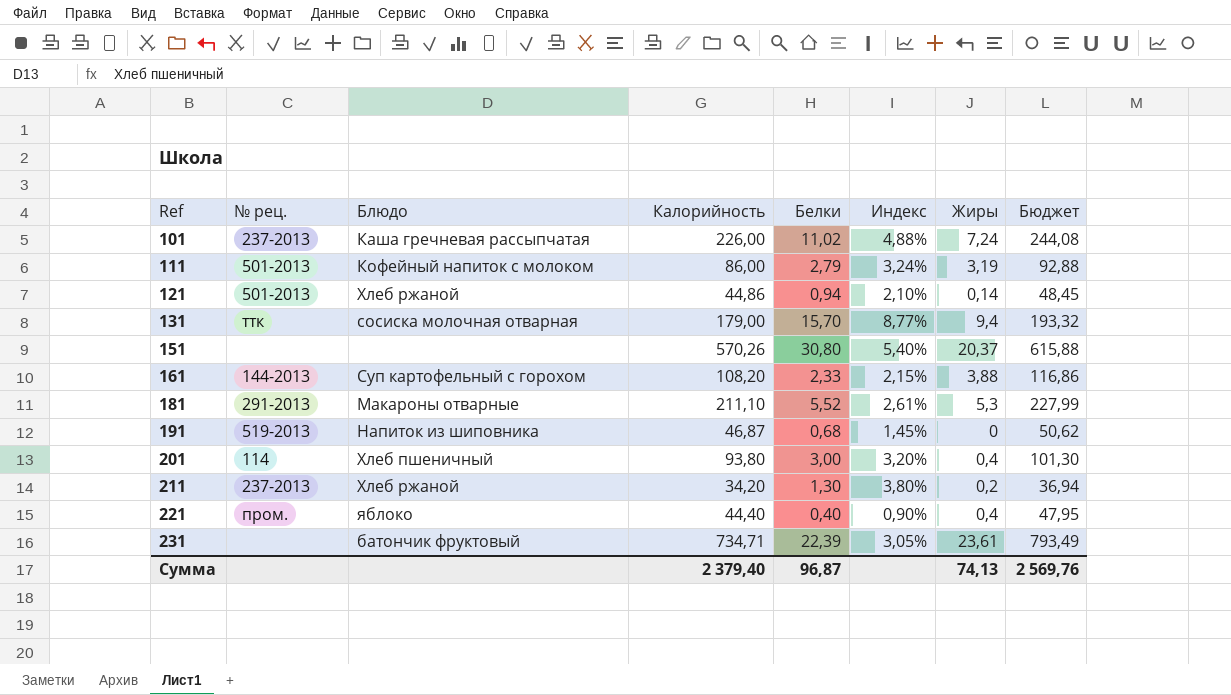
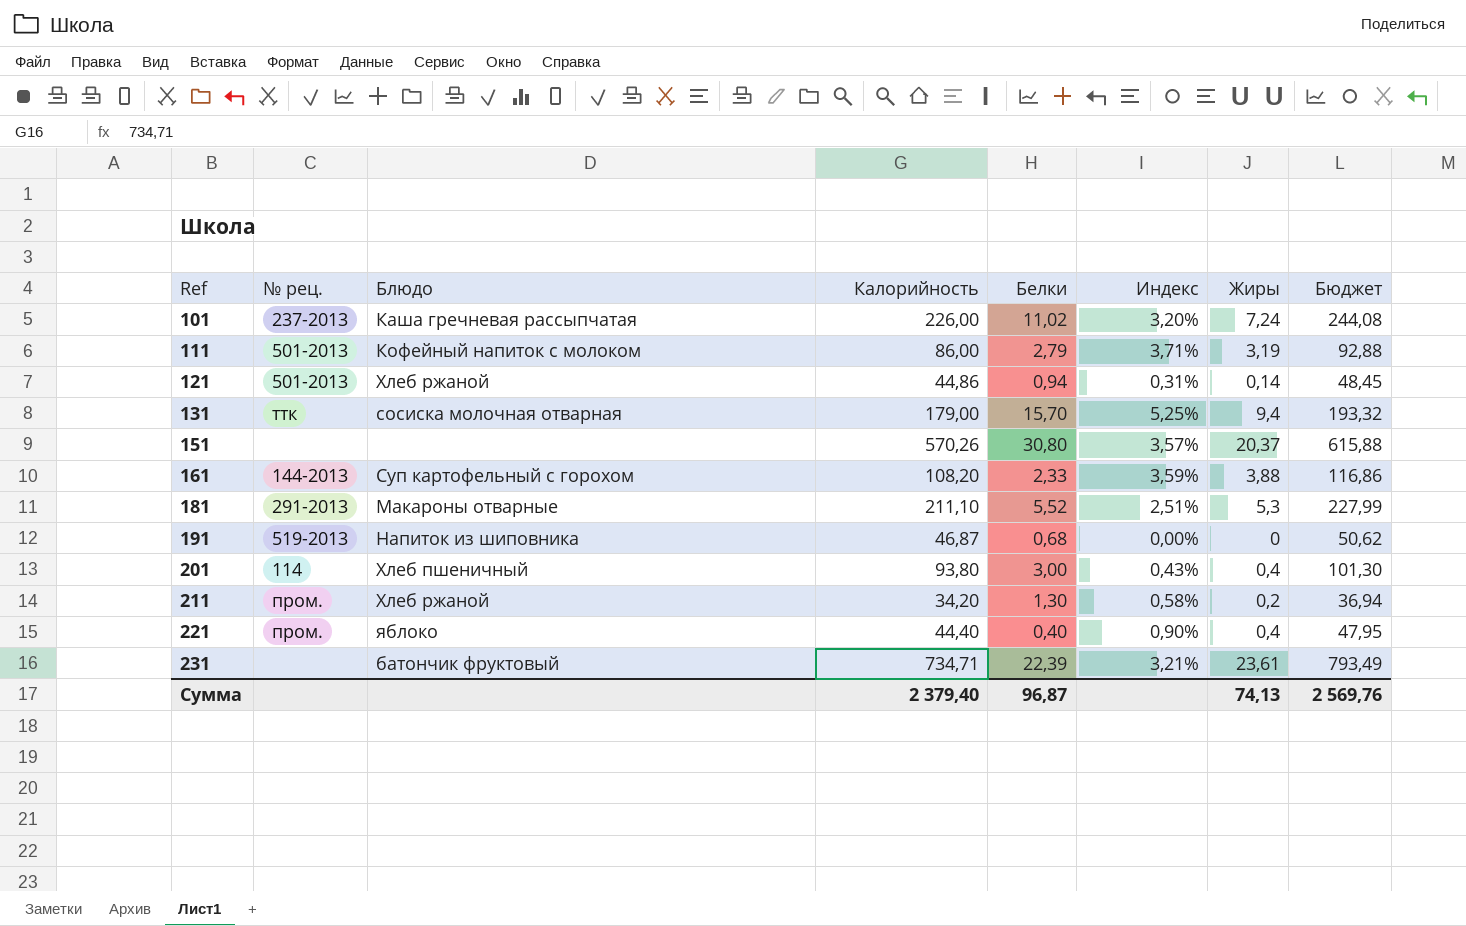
column Индекс | formula: [Белки] / [Калорийность] -> [Жиры] / [Калорийность]
211 | № рец.: 237-2013 -> пром.

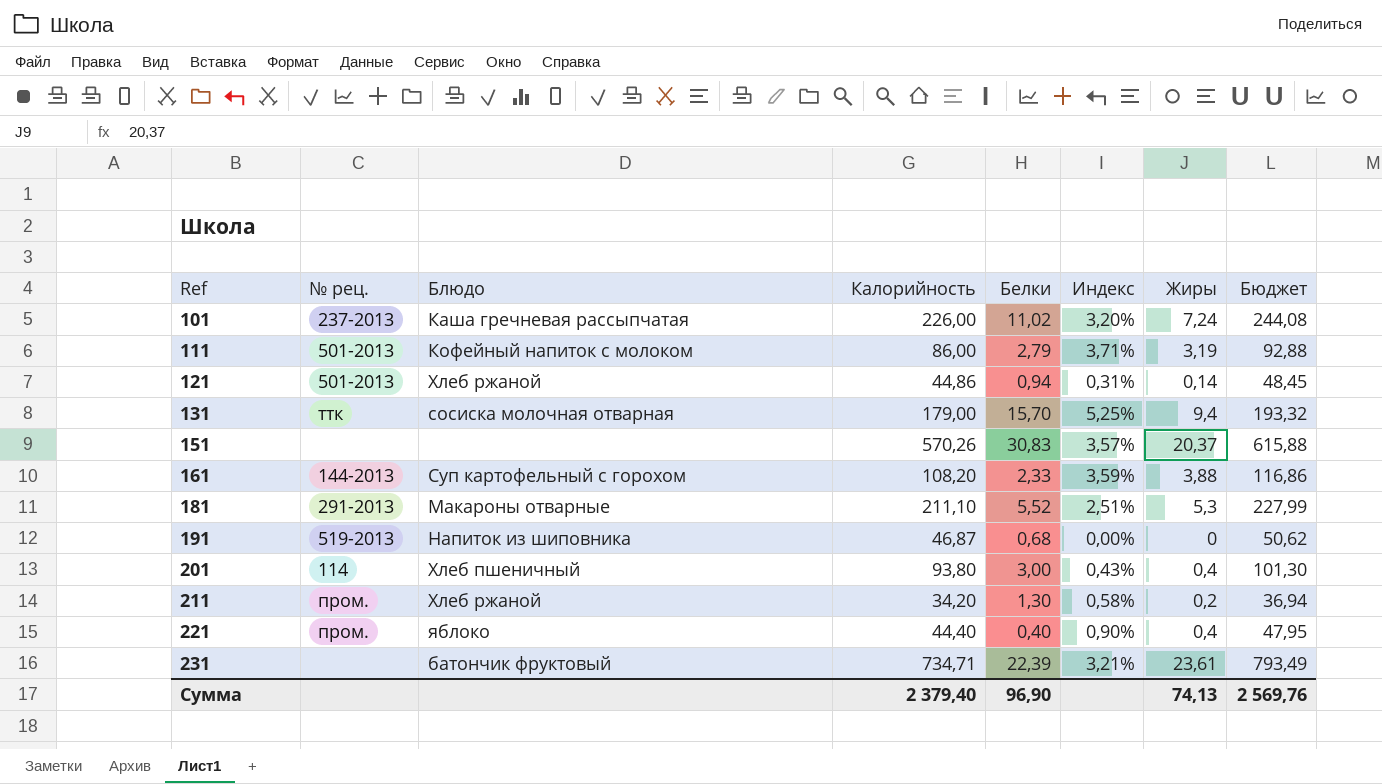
151 | Белки: 30,80 -> 30,83
Сумма | Белки: 96,87 -> 96,90

